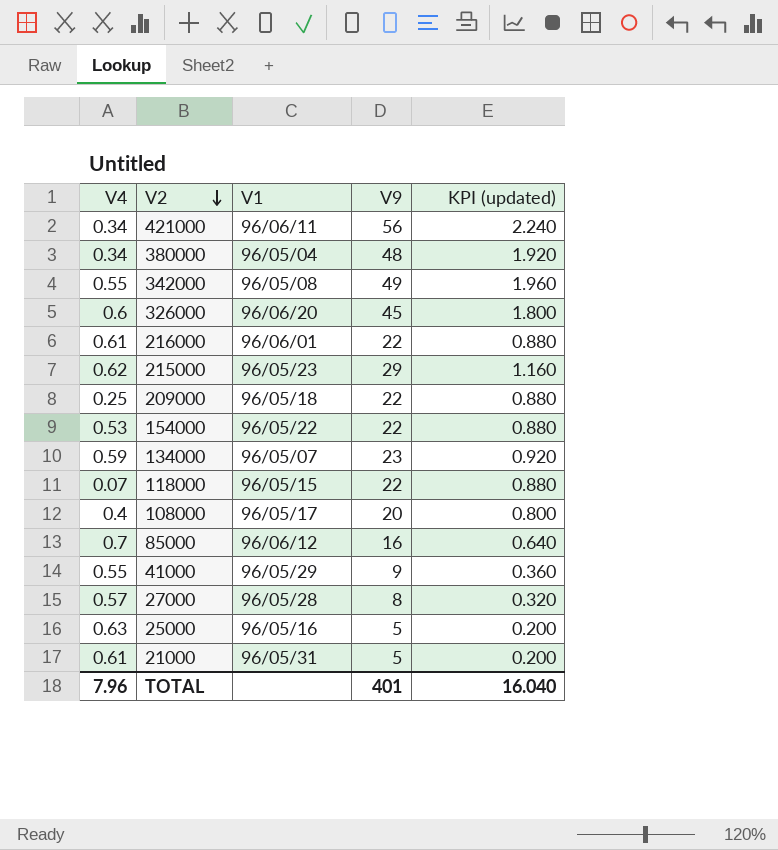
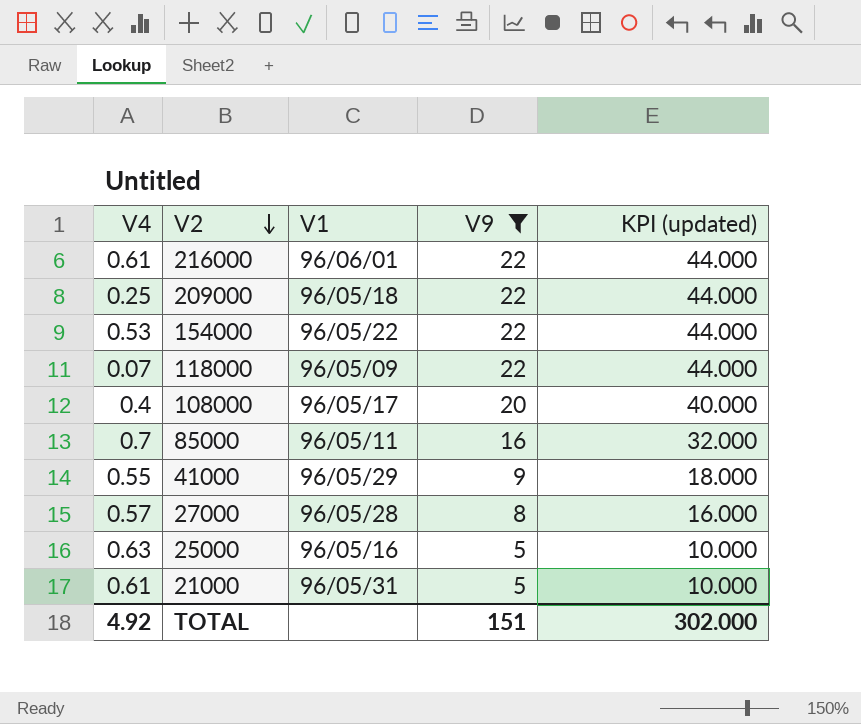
filter: none -> V9 <= 22
column KPI (updated) | formula: [V9] * 0.04 -> [V9] * 2
118000 | V1: 96/05/15 -> 96/05/09
85000 | V1: 96/06/12 -> 96/05/11
TOTAL | V4: 7.96 -> 4.92
TOTAL | V9: 401 -> 151
TOTAL | KPI (updated): 16.040 -> 302.000

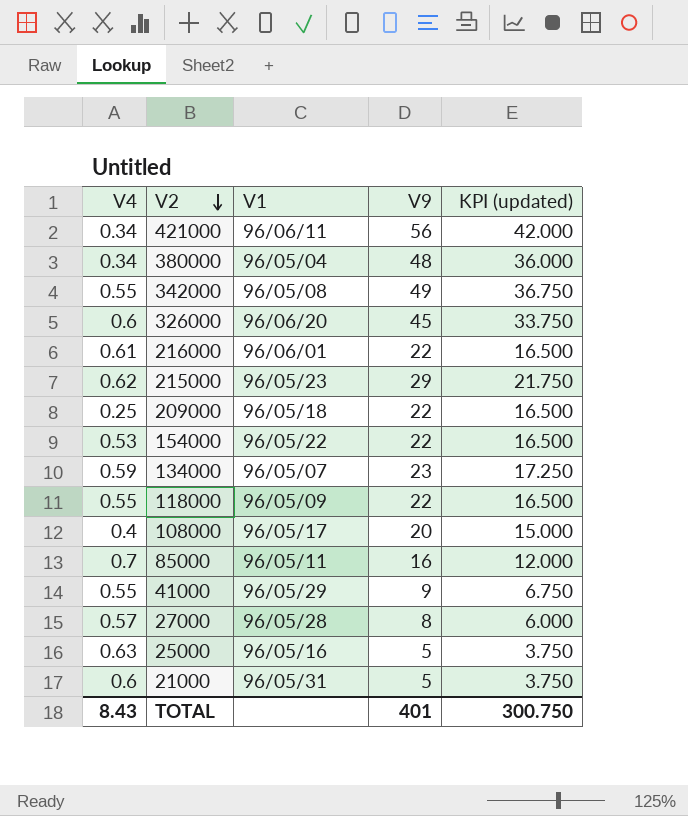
filter: V9 <= 22 -> none
column KPI (updated) | formula: [V9] * 2 -> [V9] * 0.75
118000 | V4: 0.07 -> 0.55
21000 | V4: 0.61 -> 0.6
TOTAL | V4: 4.92 -> 8.43
TOTAL | V9: 151 -> 401
TOTAL | KPI (updated): 302.000 -> 300.750

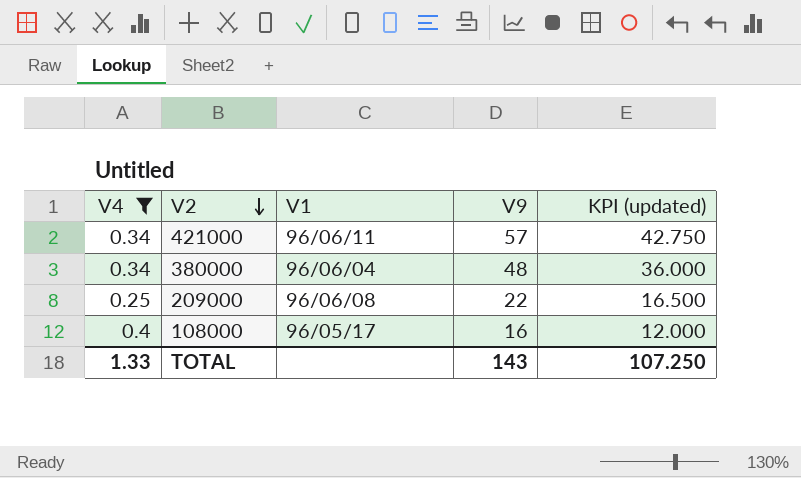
filter: none -> V4 <= 0.4
421000 | V9: 56 -> 57
421000 | KPI (updated): 42.000 -> 42.750
380000 | V1: 96/05/04 -> 96/06/04
209000 | V1: 96/05/18 -> 96/06/08
108000 | V9: 20 -> 16
108000 | KPI (updated): 15.000 -> 12.000
TOTAL | V4: 8.43 -> 1.33
TOTAL | V9: 401 -> 143
TOTAL | KPI (updated): 300.750 -> 107.250

